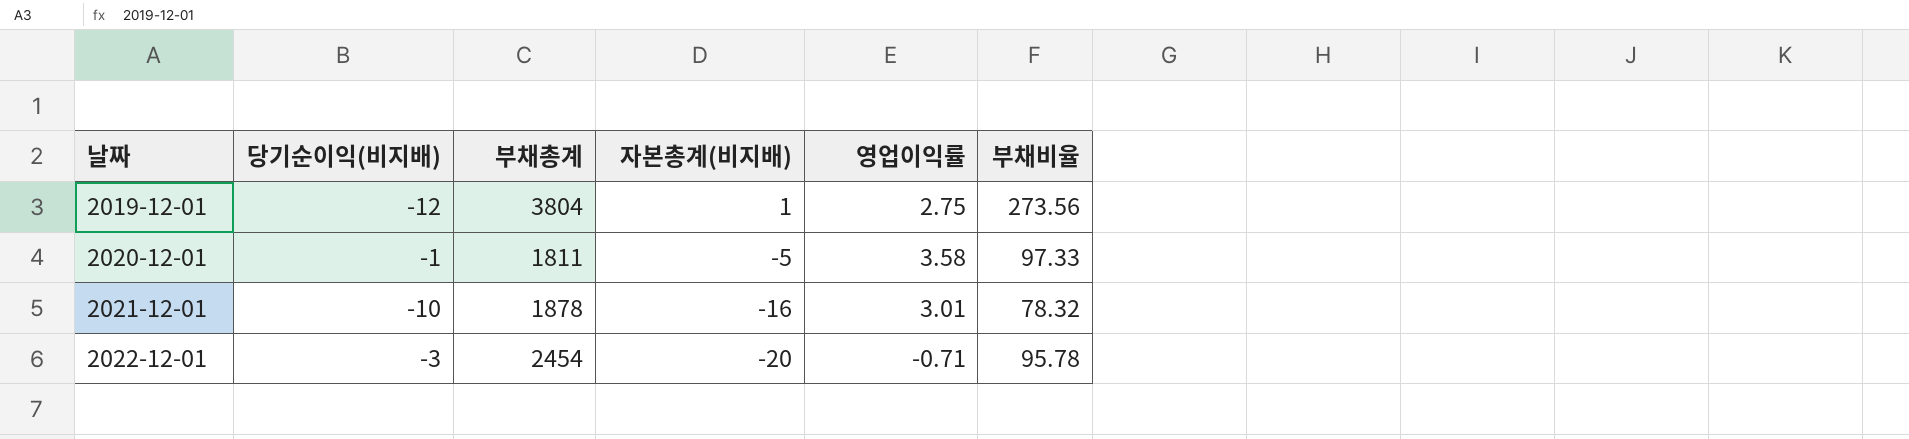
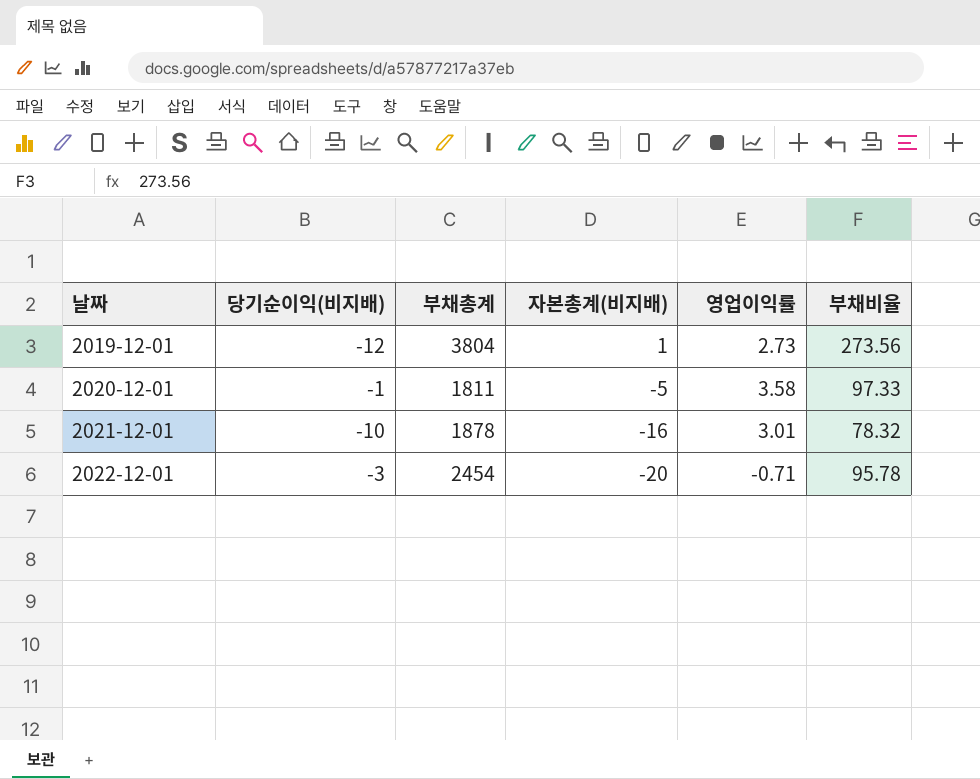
2019-12-01 | 영업이익률: 2.75 -> 2.73

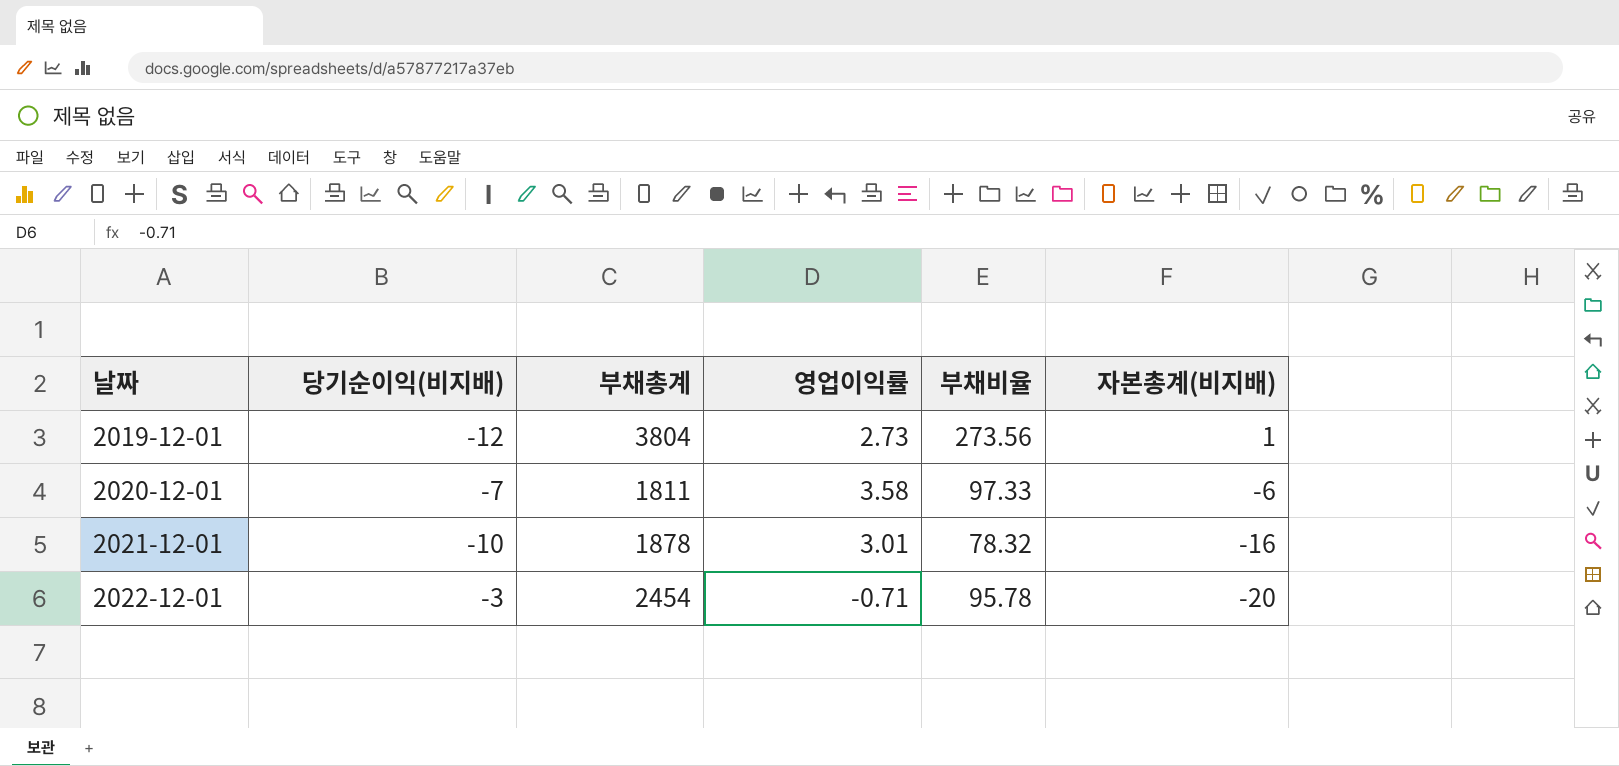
column 자본총계(비지배) | position: 4 -> 6
2020-12-01 | 당기순이익(비지배): -1 -> -7
2020-12-01 | 자본총계(비지배): -5 -> -6

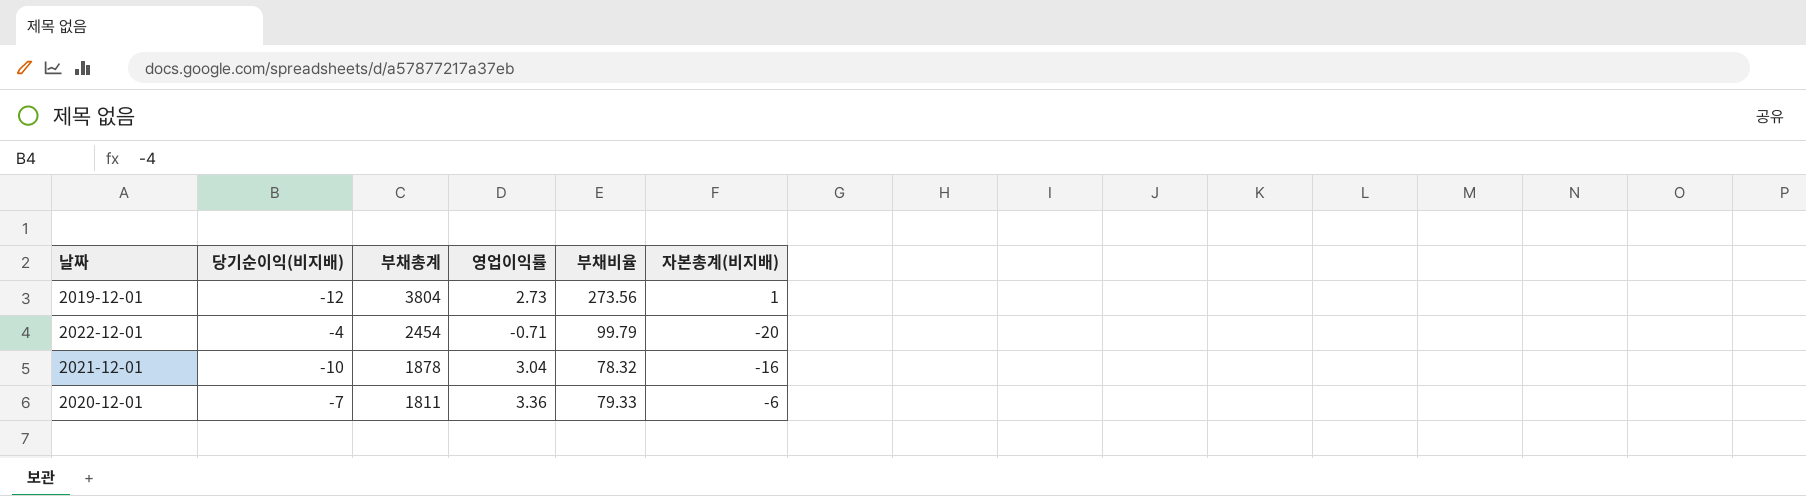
row order: 날짜 ascending -> 부채총계 descending
2022-12-01 | 당기순이익(비지배): -3 -> -4
2022-12-01 | 부채비율: 95.78 -> 99.79
2021-12-01 | 영업이익률: 3.01 -> 3.04
2020-12-01 | 영업이익률: 3.58 -> 3.36
2020-12-01 | 부채비율: 97.33 -> 79.33

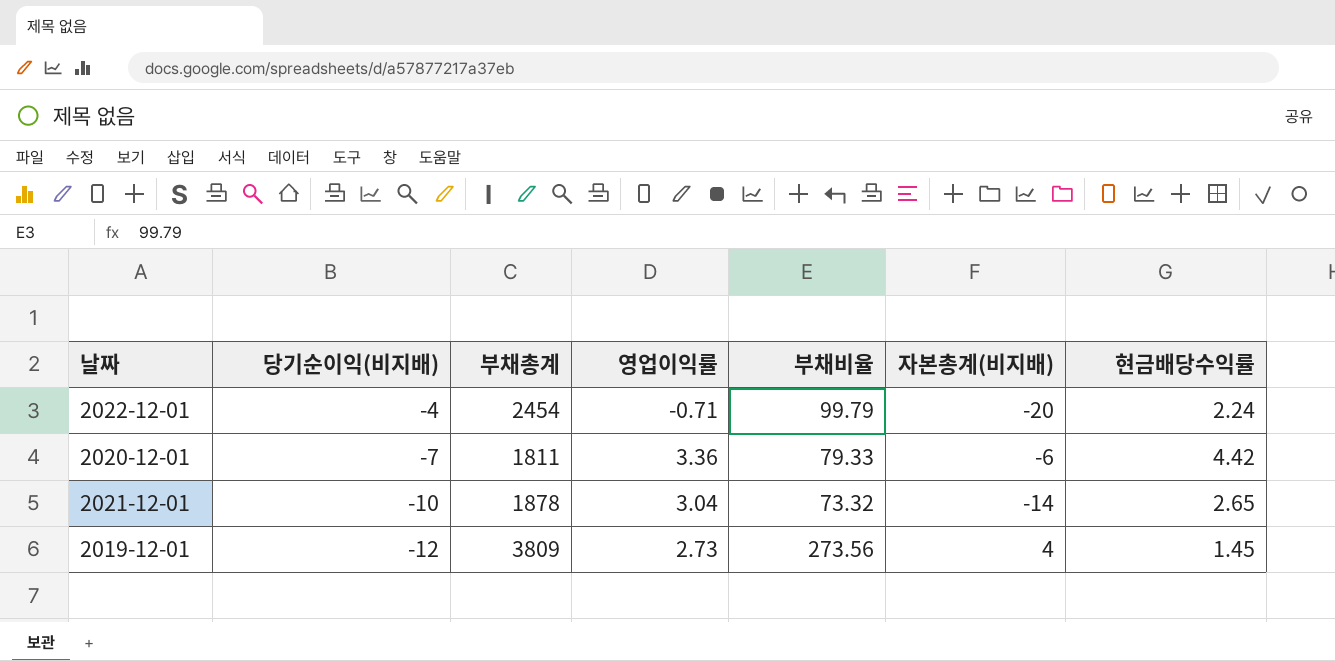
row order: 부채총계 descending -> 당기순이익(비지배) descending
column 현금배당수익률 | position: none -> 7
2021-12-01 | 부채비율: 78.32 -> 73.32
2021-12-01 | 자본총계(비지배): -16 -> -14
2019-12-01 | 부채총계: 3804 -> 3809
2019-12-01 | 자본총계(비지배): 1 -> 4

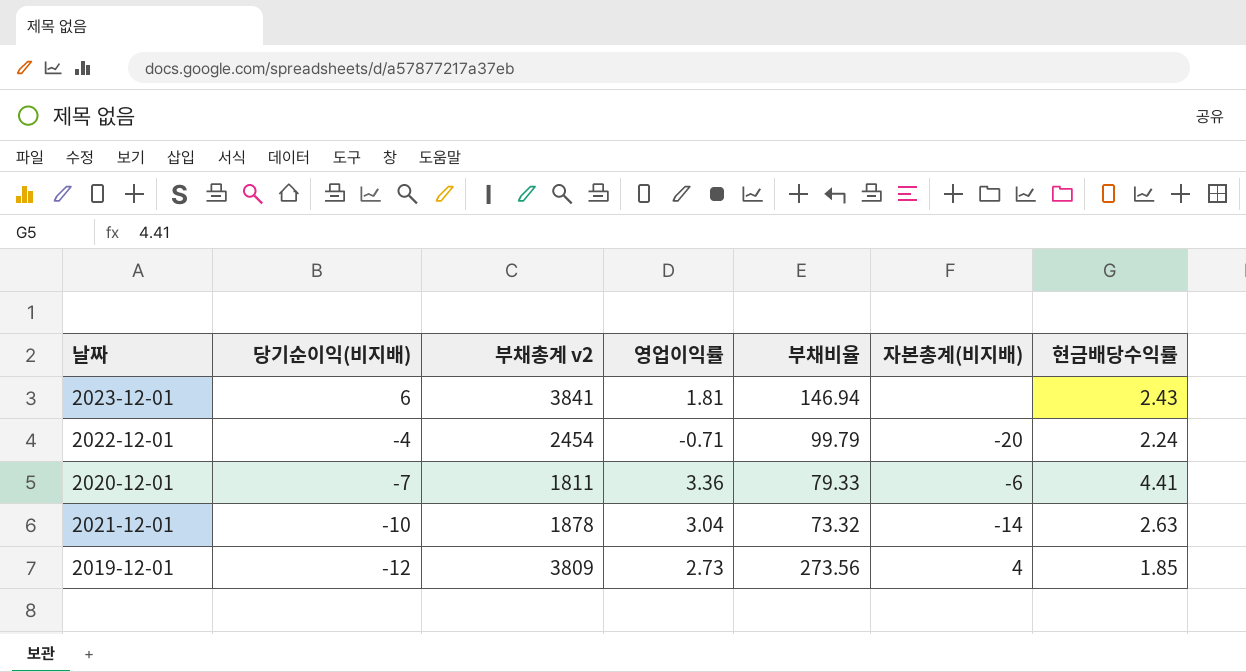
column name: 부채총계 -> 부채총계 v2
row 2023-12-01: none -> 6 | 3841 | 1.81 | 146.94 | none | 2.43
2020-12-01 | 현금배당수익률: 4.42 -> 4.41
2021-12-01 | 현금배당수익률: 2.65 -> 2.63
2019-12-01 | 현금배당수익률: 1.45 -> 1.85

